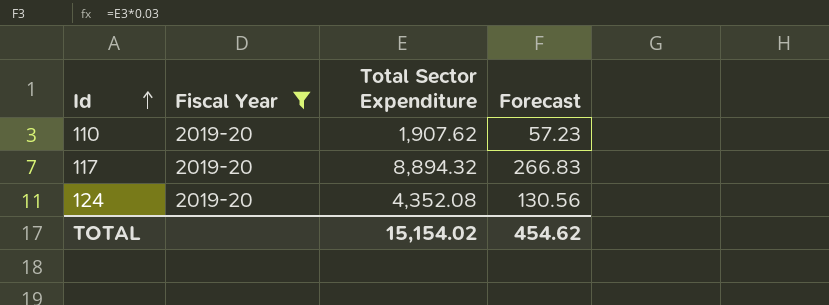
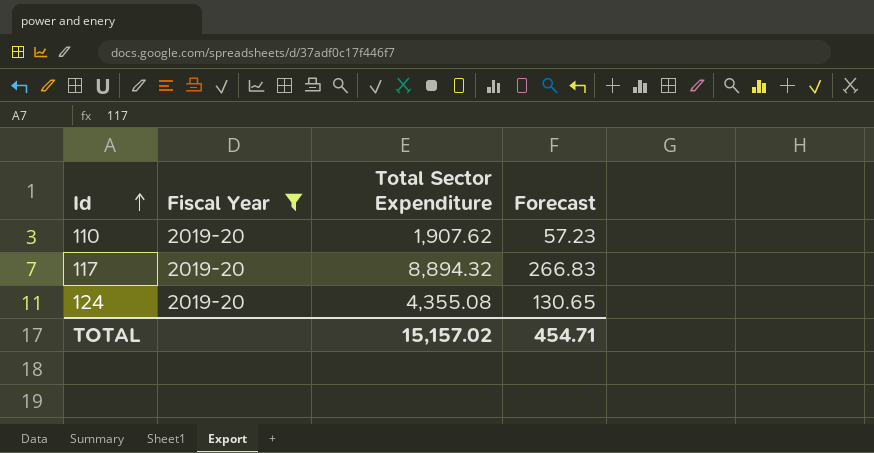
124 | Total Sector Expenditure: 4,352.08 -> 4,355.08
124 | Forecast: 130.56 -> 130.65
TOTAL | Total Sector Expenditure: 15,154.02 -> 15,157.02
TOTAL | Forecast: 454.62 -> 454.71

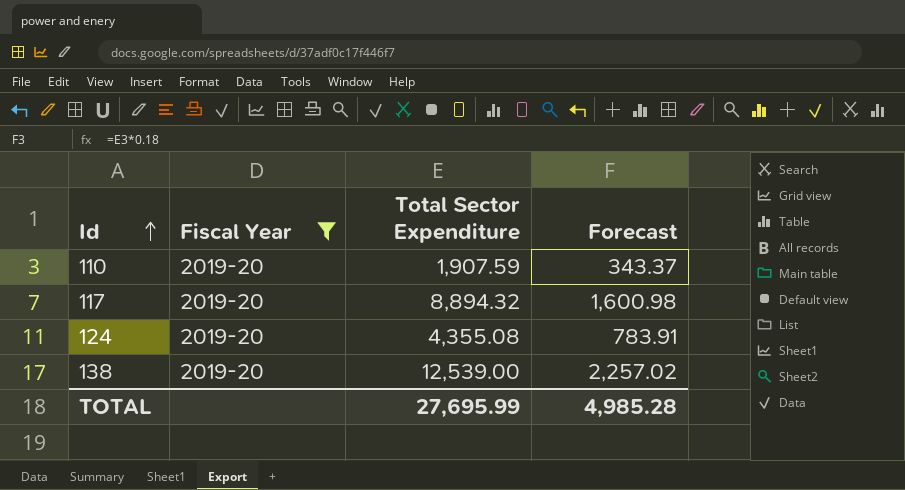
column Forecast | formula: [Total Sector Expenditure] * 0.03 -> [Total Sector Expenditure] * 0.18
110 | Total Sector Expenditure: 1,907.62 -> 1,907.59
row 138: none -> 2019-20 | 12,539.00 | 2,257.02
TOTAL | Total Sector Expenditure: 15,157.02 -> 27,695.99
TOTAL | Forecast: 454.71 -> 4,985.28

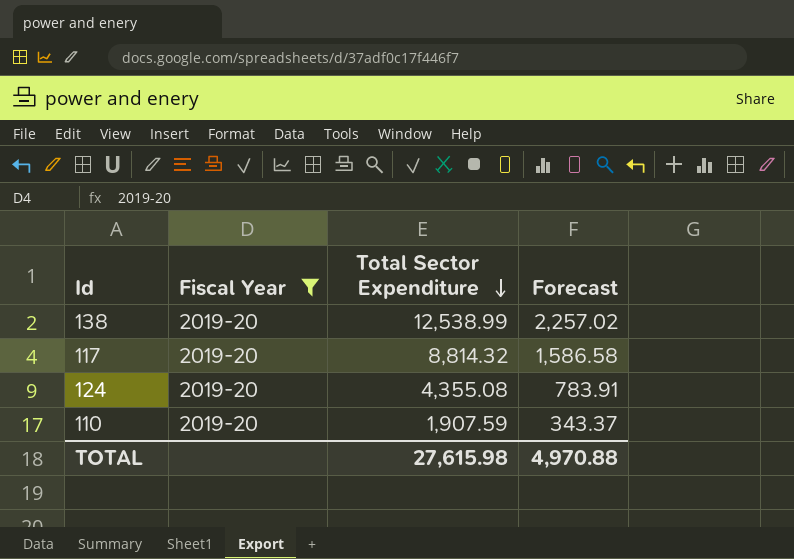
row order: Id ascending -> Total Sector Expenditure descending
138 | Total Sector Expenditure: 12,539.00 -> 12,538.99
117 | Total Sector Expenditure: 8,894.32 -> 8,814.32
117 | Forecast: 1,600.98 -> 1,586.58
TOTAL | Total Sector Expenditure: 27,695.99 -> 27,615.98
TOTAL | Forecast: 4,985.28 -> 4,970.88

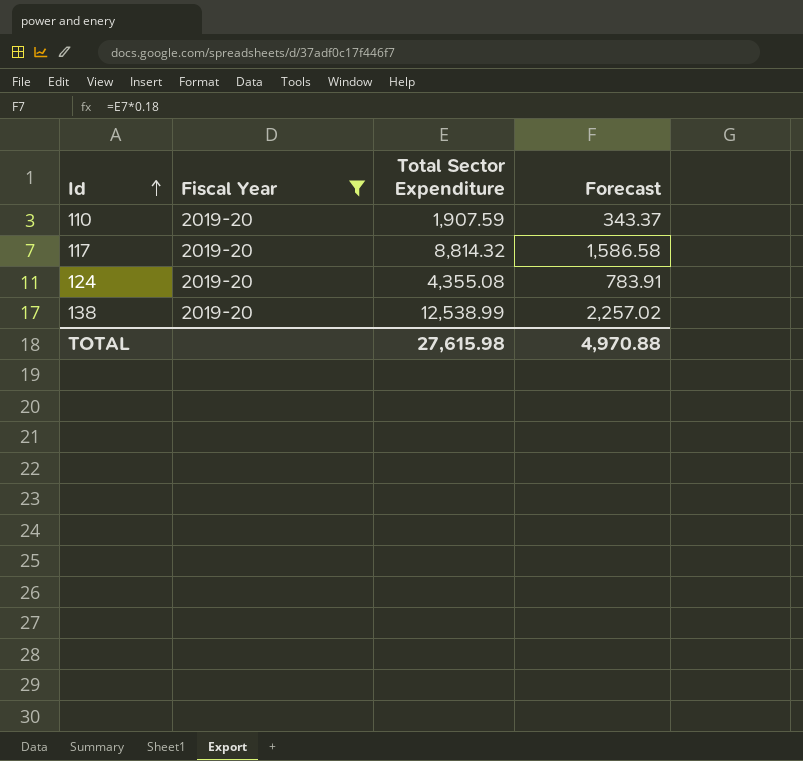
row order: Total Sector Expenditure descending -> Id ascending

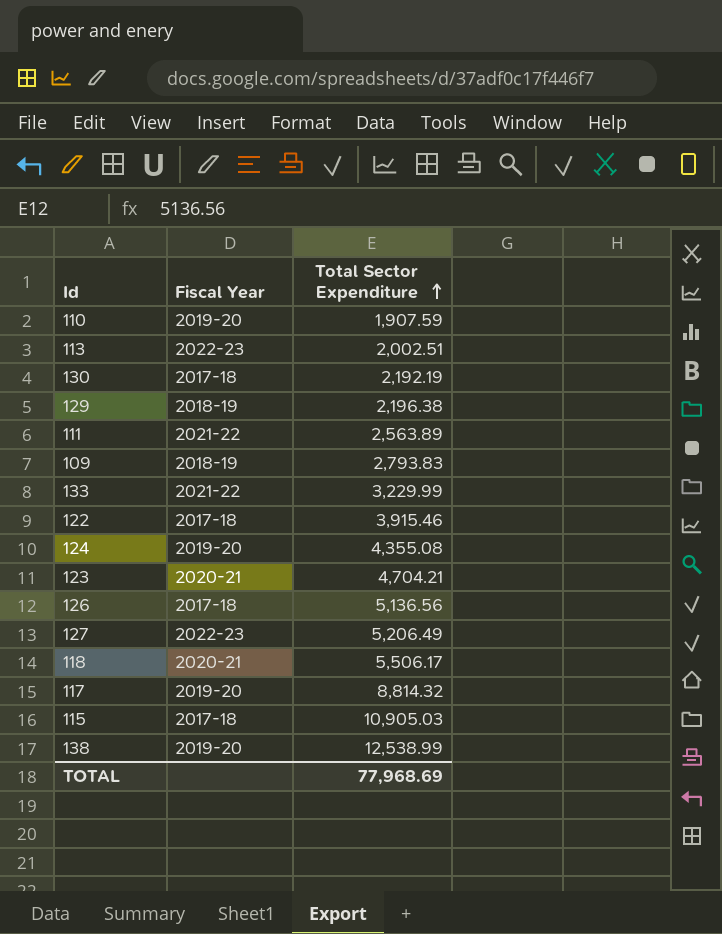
filter: Fiscal Year = 2019-20 -> none
row order: Id ascending -> Total Sector Expenditure ascending
column Forecast | formula: [Total Sector Expenditure] * 0.18 -> none
TOTAL | Total Sector Expenditure: 27,615.98 -> 77,968.69

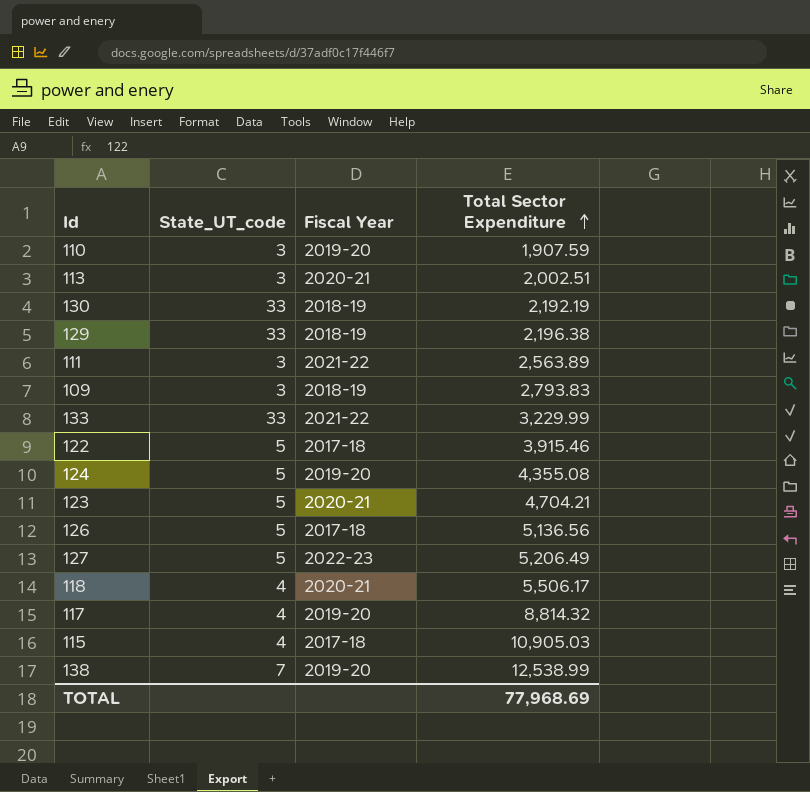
column State_UT_code | position: none -> 2
113 | Fiscal Year: 2022-23 -> 2020-21
130 | Fiscal Year: 2017-18 -> 2018-19

